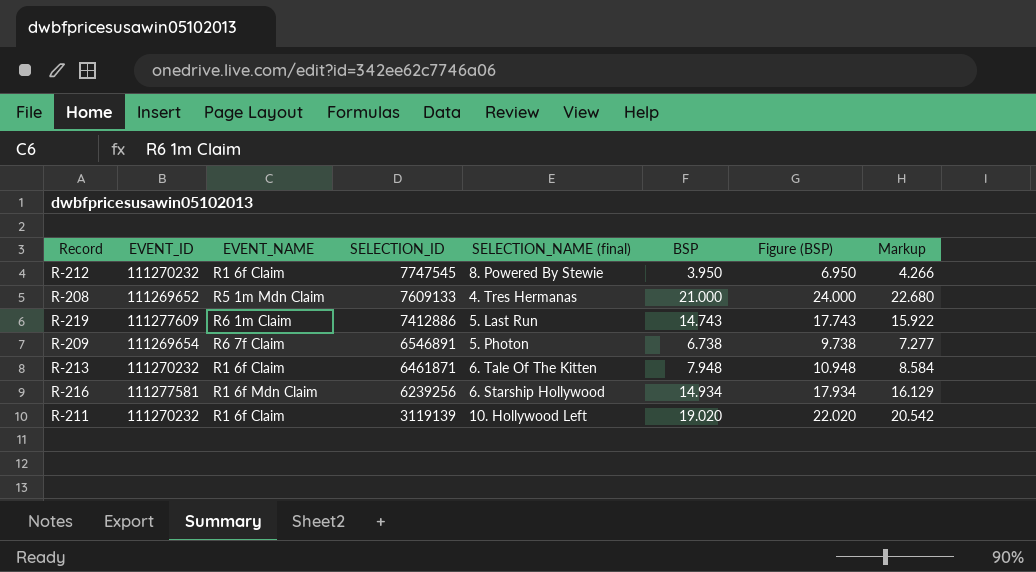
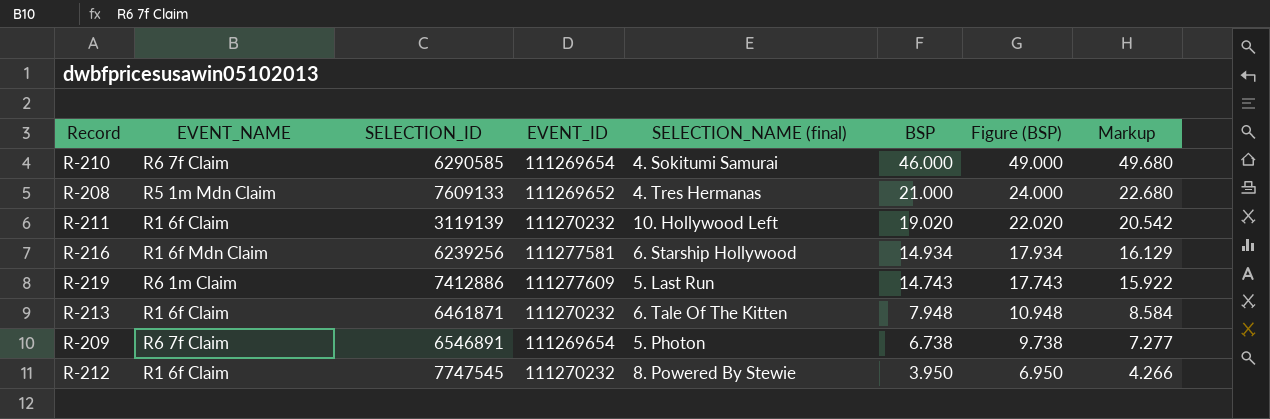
row order: SELECTION_ID descending -> BSP descending
column EVENT_ID | position: 2 -> 4
row R-210: none -> R6 7f Claim | 6290585 | 111269654 | 4. Sokitumi Samurai | 46.000 | 49.000 | 49.680

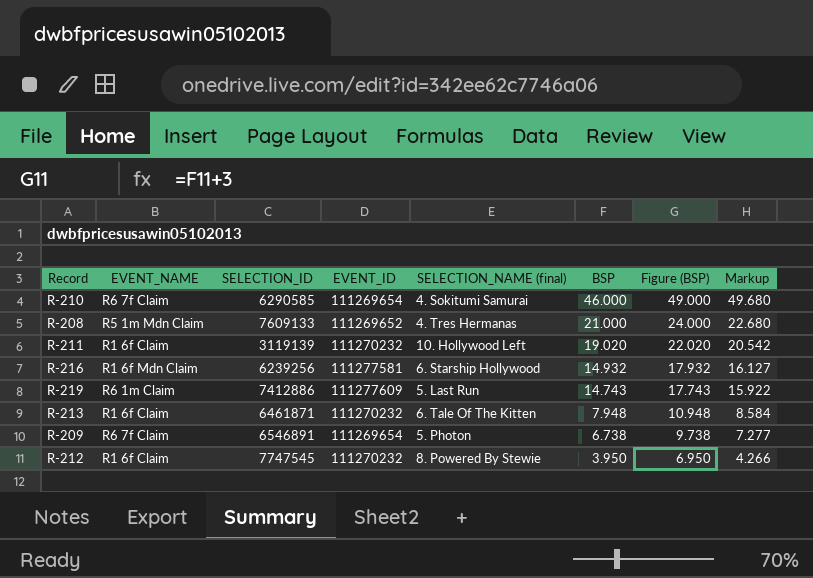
R-216 | BSP: 14.934 -> 14.932
R-216 | Figure (BSP): 17.934 -> 17.932
R-216 | Markup: 16.129 -> 16.127

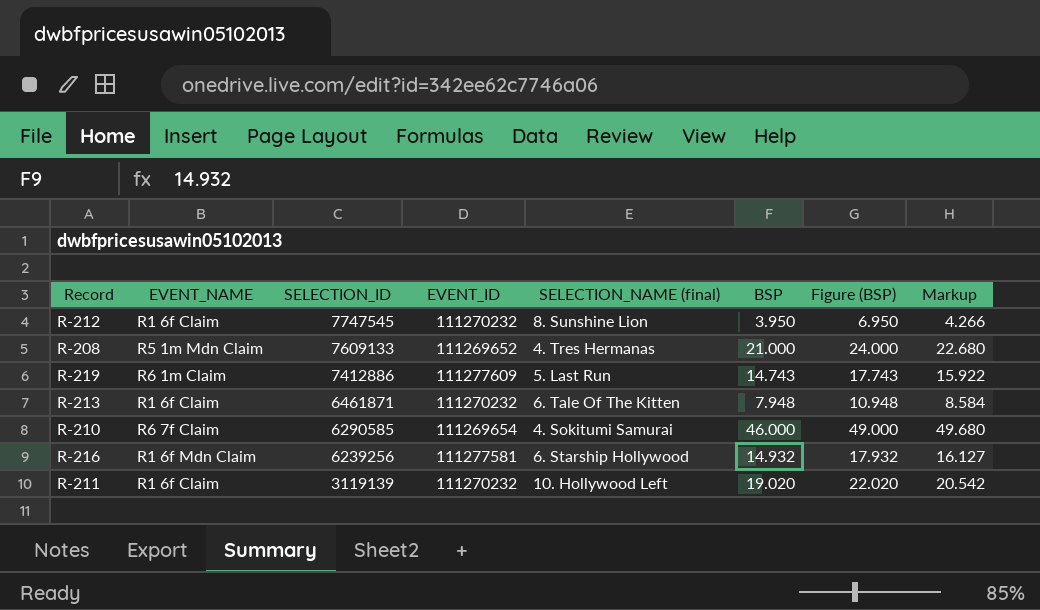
row order: BSP descending -> SELECTION_ID descending
row R-209: R6 7f Claim | 6546891 | 111269654 | 5. Photon | 6.738 | 9.738 | 7.277 -> none
R-212 | SELECTION_NAME (final): 8. Powered By Stewie -> 8. Sunshine Lion

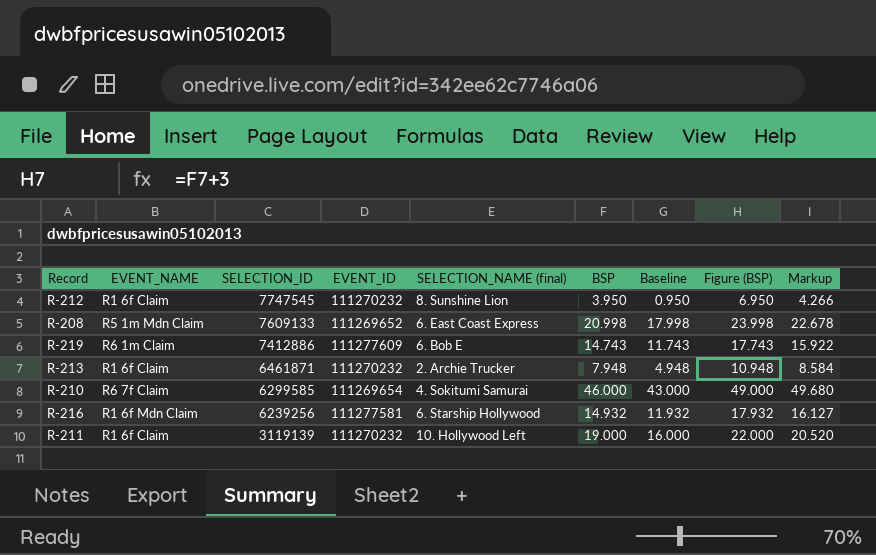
column Baseline | formula: none -> [BSP] - 3
R-208 | SELECTION_NAME (final): 4. Tres Hermanas -> 6. East Coast Express
R-208 | BSP: 21.000 -> 20.998
R-208 | Figure (BSP): 24.000 -> 23.998
R-208 | Markup: 22.680 -> 22.678
R-219 | SELECTION_NAME (final): 5. Last Run -> 6. Bob E
R-213 | SELECTION_NAME (final): 6. Tale Of The Kitten -> 2. Archie Trucker
R-210 | SELECTION_ID: 6290585 -> 6299585
R-211 | BSP: 19.020 -> 19.000
R-211 | Figure (BSP): 22.020 -> 22.000
R-211 | Markup: 20.542 -> 20.520

